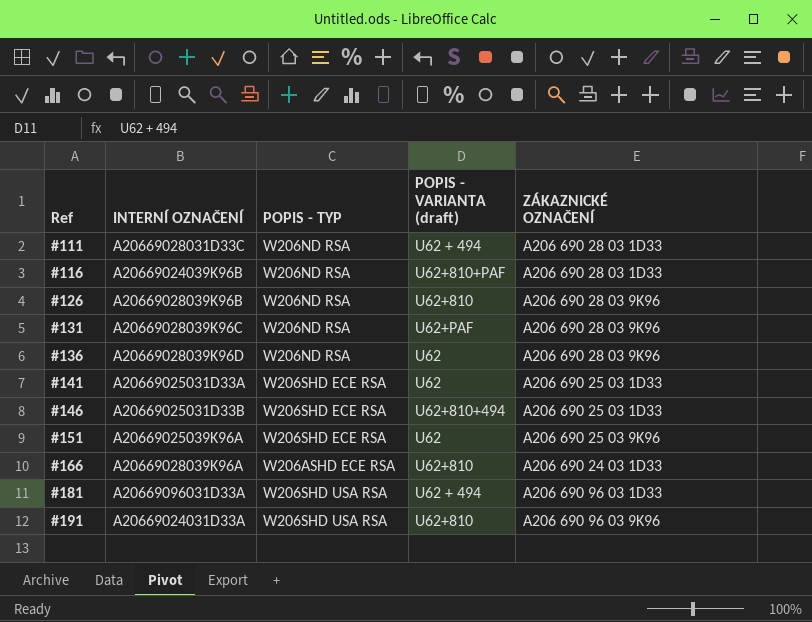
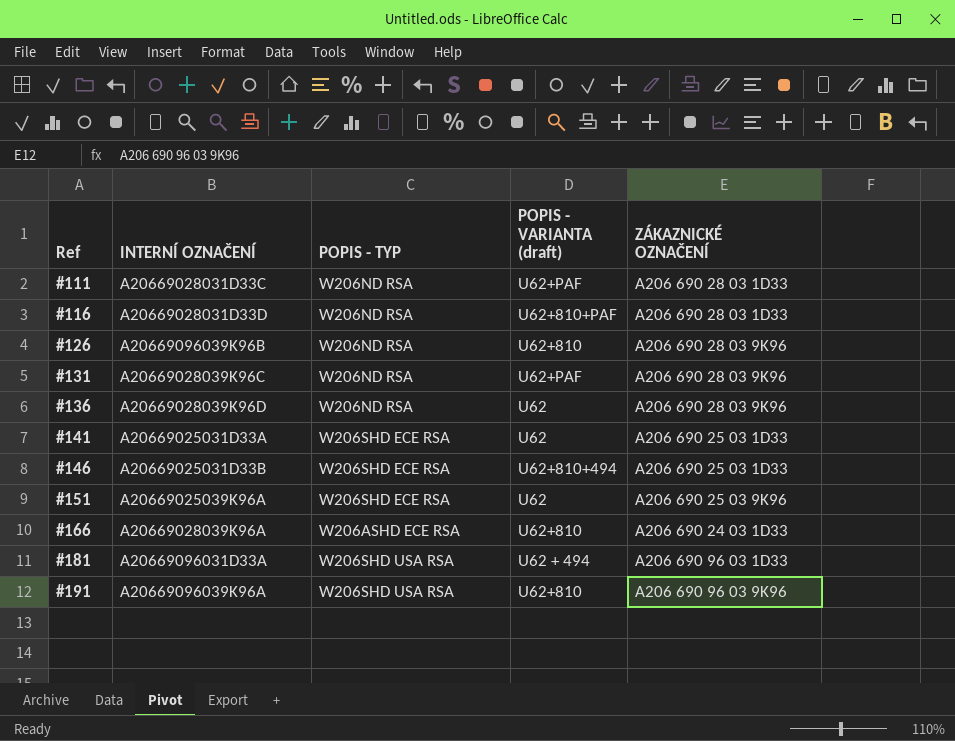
#111 | POPIS - VARIANTA (draft): U62 + 494 -> U62+PAF
#116 | INTERNÍ OZNAČENÍ: A20669024039K96B -> A20669028031D33D
#126 | INTERNÍ OZNAČENÍ: A20669028039K96B -> A20669096039K96B
#191 | INTERNÍ OZNAČENÍ: A20669024031D33A -> A20669096039K96A

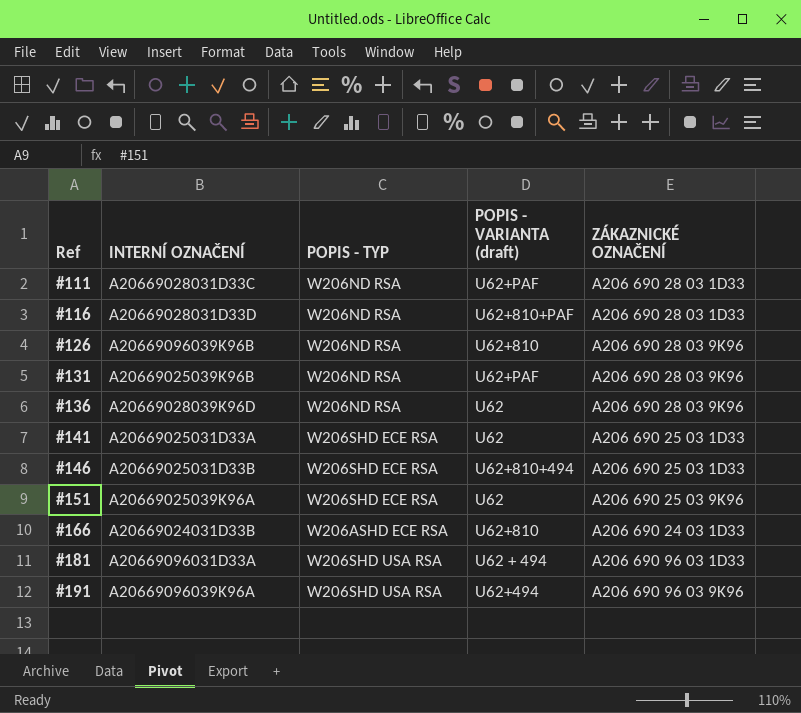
#131 | INTERNÍ OZNAČENÍ: A20669028039K96C -> A20669025039K96B
#166 | INTERNÍ OZNAČENÍ: A20669028039K96A -> A20669024031D33B
#191 | POPIS - VARIANTA (draft): U62+810 -> U62+494

